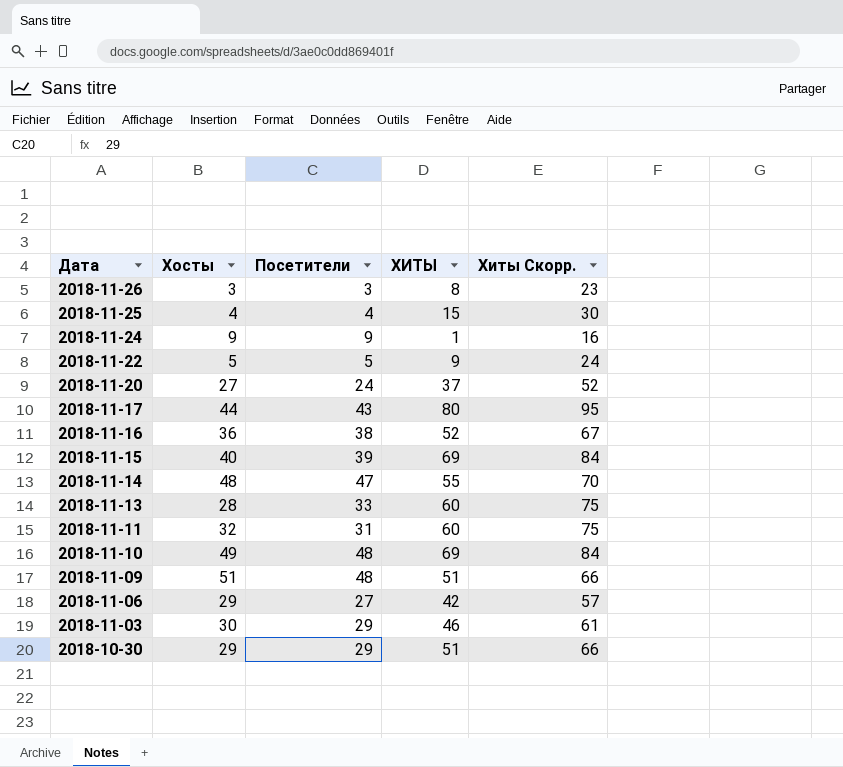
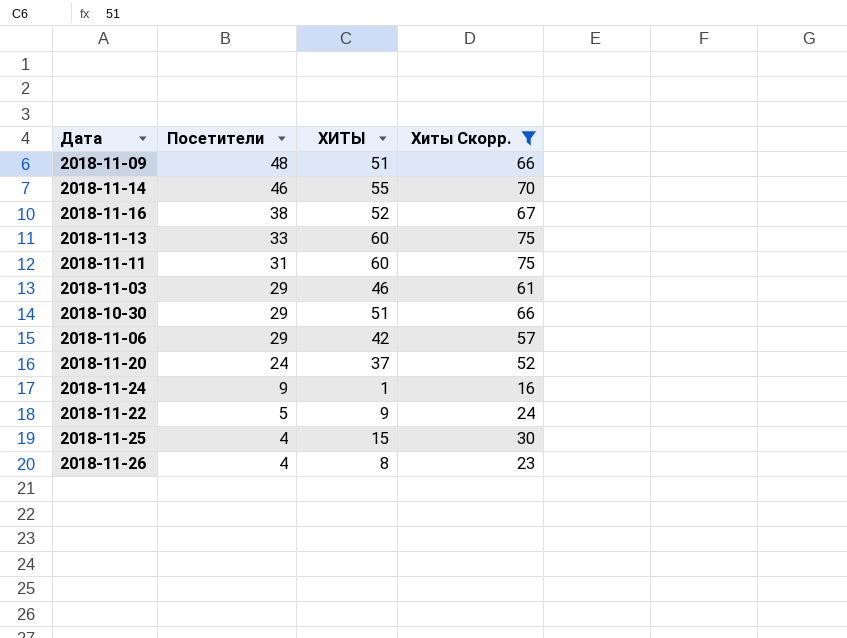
filter: none -> Хиты Скорр. <= 75
row order: Дата descending -> Посетители descending
column Хосты | position: 2 -> none
2018-11-14 | Посетители: 47 -> 46
2018-11-06 | Посетители: 27 -> 29
2018-11-26 | Посетители: 3 -> 4

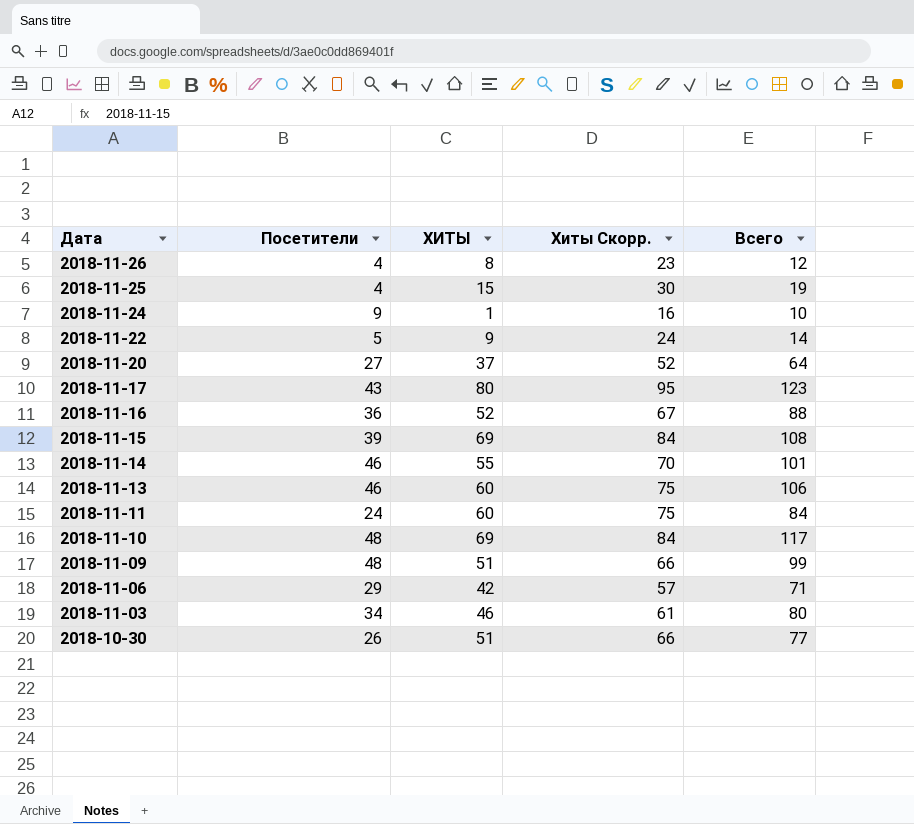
filter: Хиты Скорр. <= 75 -> none
row order: Посетители descending -> Дата descending
column Всего | formula: none -> [Посетители] + [ХИТЫ]
2018-11-20 | Посетители: 24 -> 27
2018-11-16 | Посетители: 38 -> 36
2018-11-13 | Посетители: 33 -> 46
2018-11-11 | Посетители: 31 -> 24
2018-11-03 | Посетители: 29 -> 34
2018-10-30 | Посетители: 29 -> 26

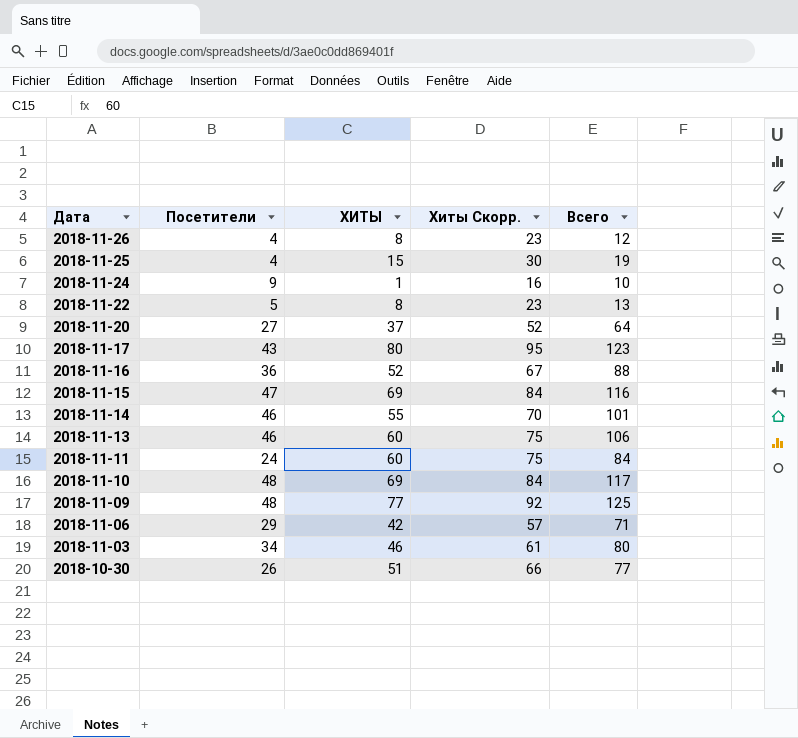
2018-11-22 | ХИТЫ: 9 -> 8
2018-11-22 | Хиты Скорр.: 24 -> 23
2018-11-22 | Всего: 14 -> 13
2018-11-15 | Посетители: 39 -> 47
2018-11-15 | Всего: 108 -> 116
2018-11-09 | ХИТЫ: 51 -> 77
2018-11-09 | Хиты Скорр.: 66 -> 92
2018-11-09 | Всего: 99 -> 125

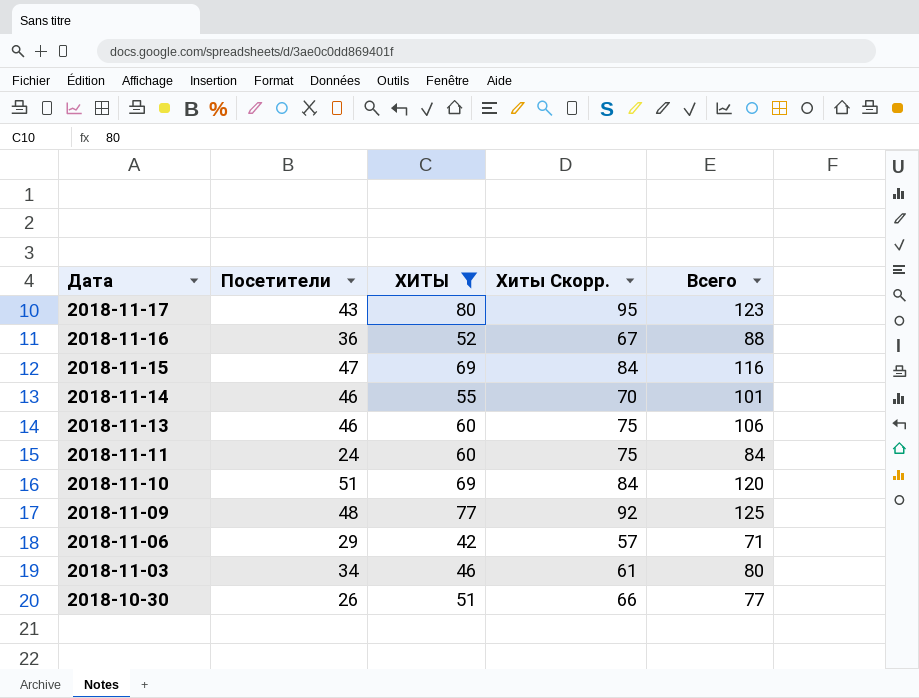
filter: none -> ХИТЫ >= 42
2018-11-10 | Посетители: 48 -> 51
2018-11-10 | Всего: 117 -> 120

